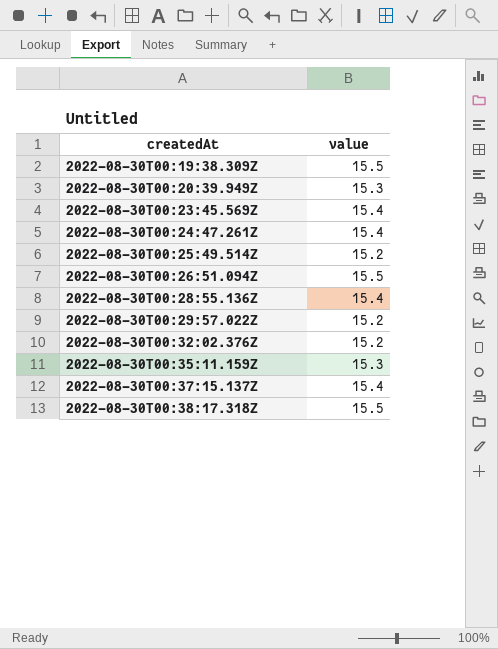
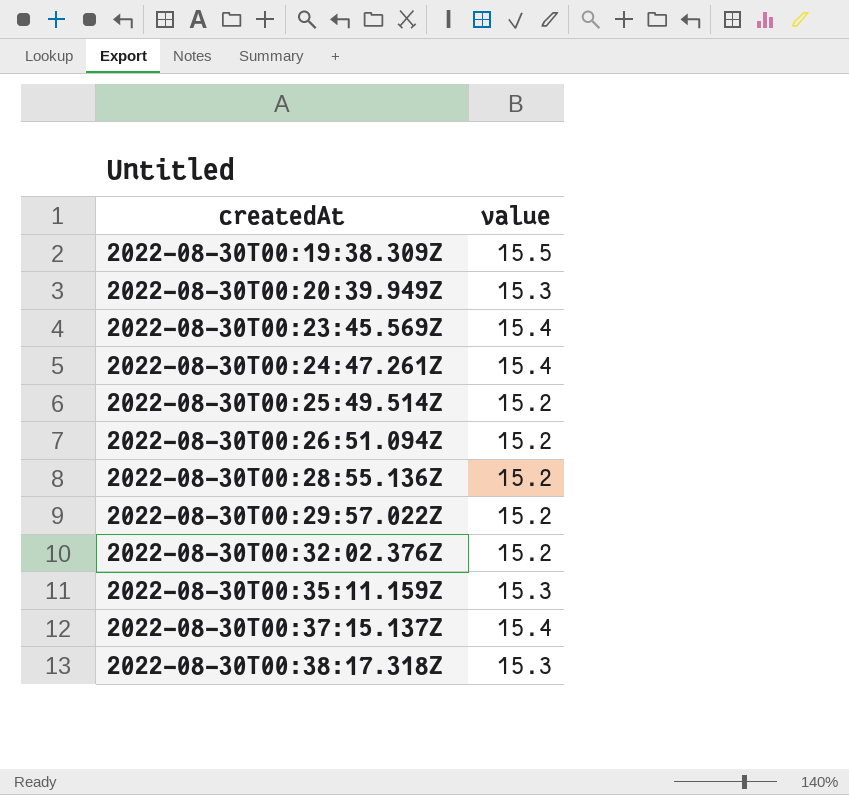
2022-08-30T00:26:51.094Z | value: 15.5 -> 15.2
2022-08-30T00:28:55.136Z | value: 15.4 -> 15.2
2022-08-30T00:38:17.318Z | value: 15.5 -> 15.3

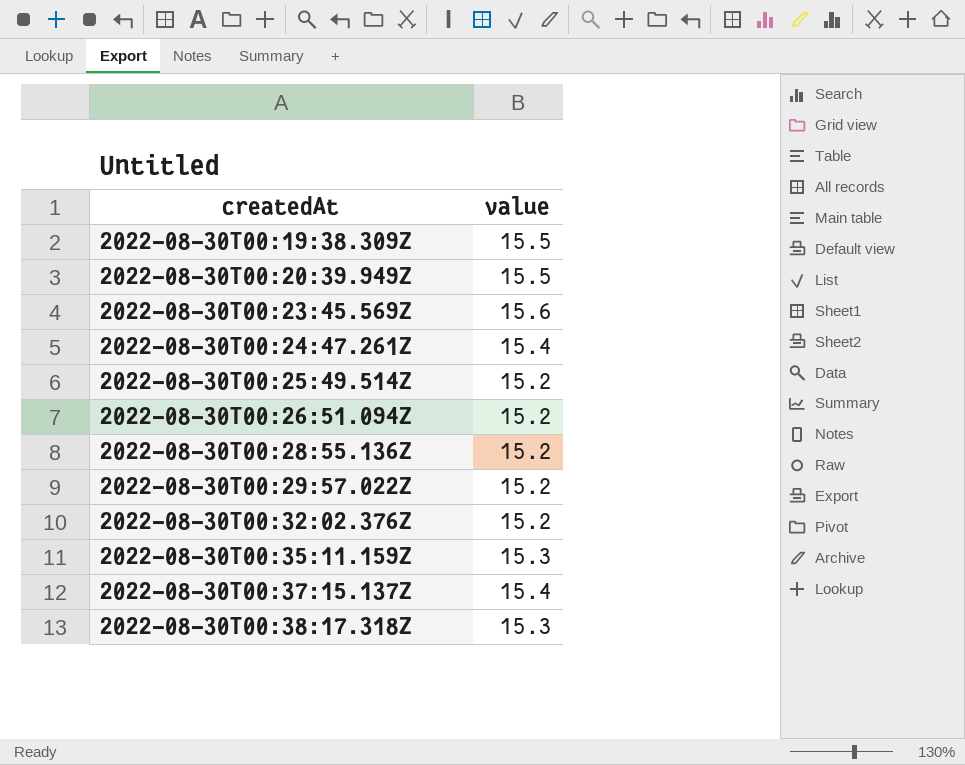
2022-08-30T00:20:39.949Z | value: 15.3 -> 15.5
2022-08-30T00:23:45.569Z | value: 15.4 -> 15.6

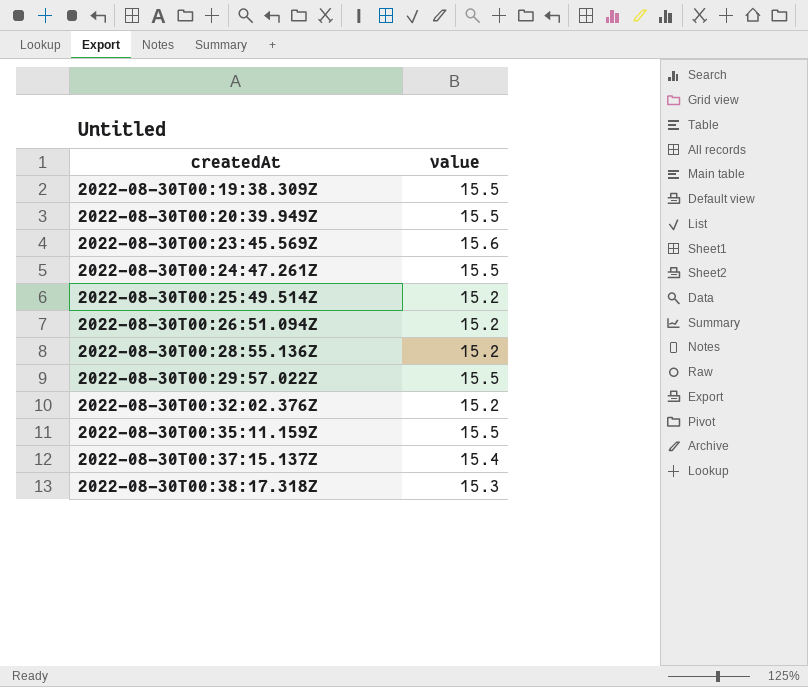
2022-08-30T00:24:47.261Z | value: 15.4 -> 15.5
2022-08-30T00:29:57.022Z | value: 15.2 -> 15.5
2022-08-30T00:35:11.159Z | value: 15.3 -> 15.5

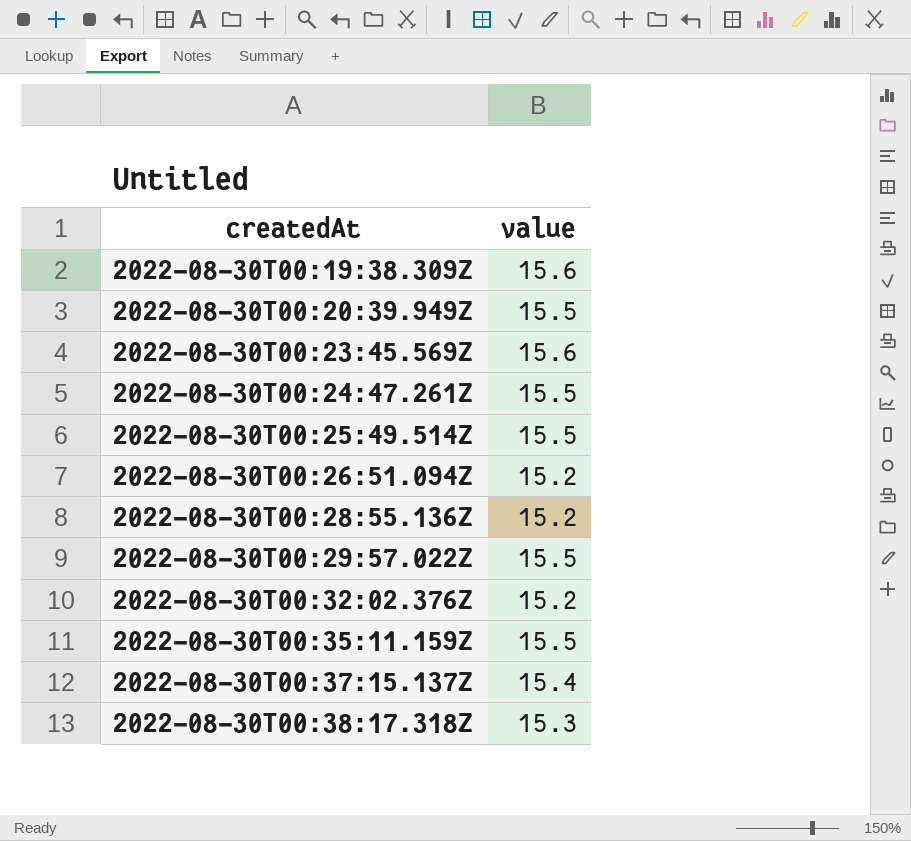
2022-08-30T00:19:38.309Z | value: 15.5 -> 15.6
2022-08-30T00:25:49.514Z | value: 15.2 -> 15.5

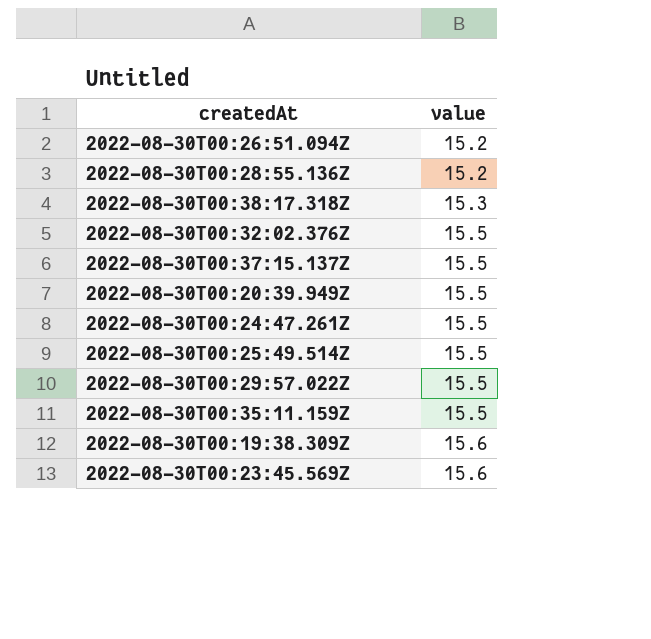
row order: createdAt ascending -> value ascending
2022-08-30T00:32:02.376Z | value: 15.2 -> 15.5
2022-08-30T00:37:15.137Z | value: 15.4 -> 15.5

